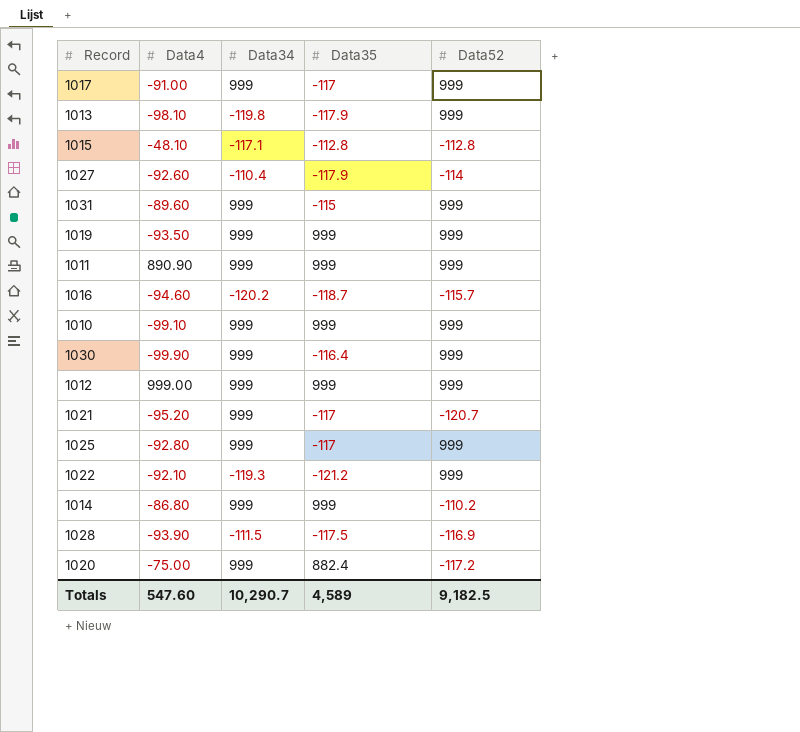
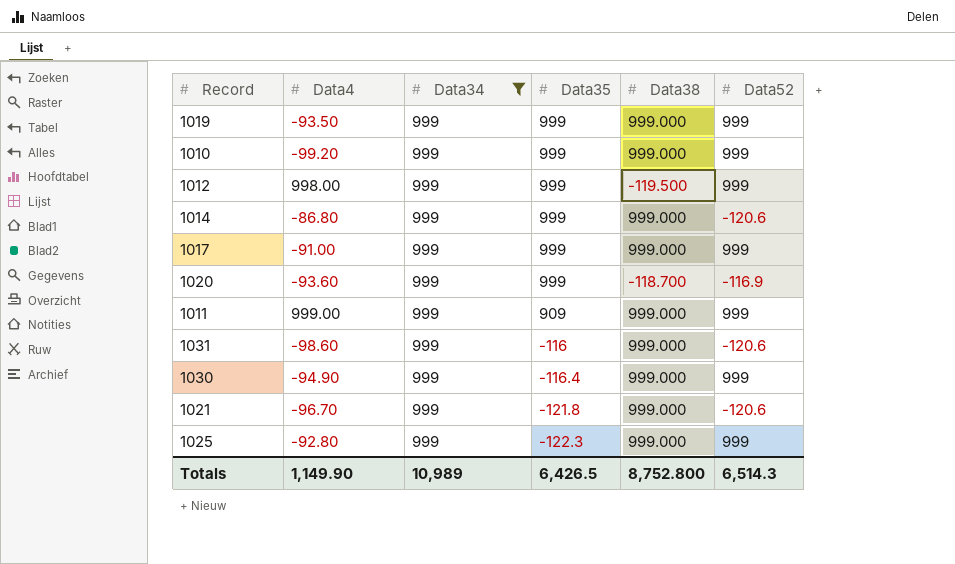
filter: none -> Data34 = 999
row order: none -> Data35 descending
column Data38 | position: none -> 5
1010 | Data4: -99.10 -> -99.20
1012 | Data4: 999.00 -> 998.00
1014 | Data52: -110.2 -> -120.6
1017 | Data35: -117 -> 999
1020 | Data4: -75.00 -> -93.60
1020 | Data35: 882.4 -> 999
1020 | Data52: -117.2 -> -116.9
1011 | Data4: 890.90 -> 999.00
1011 | Data35: 999 -> 909
1031 | Data4: -89.60 -> -98.60
1031 | Data35: -115 -> -116
1031 | Data52: 999 -> -120.6
1030 | Data4: -99.90 -> -94.90
1021 | Data4: -95.20 -> -96.70
1021 | Data35: -117 -> -121.8
1021 | Data52: -120.7 -> -120.6
1025 | Data35: -117 -> -122.3
Totals | Data4: 547.60 -> 1,149.90
Totals | Data34: 10,290.7 -> 10,989
Totals | Data35: 4,589 -> 6,426.5
Totals | Data52: 9,182.5 -> 6,514.3

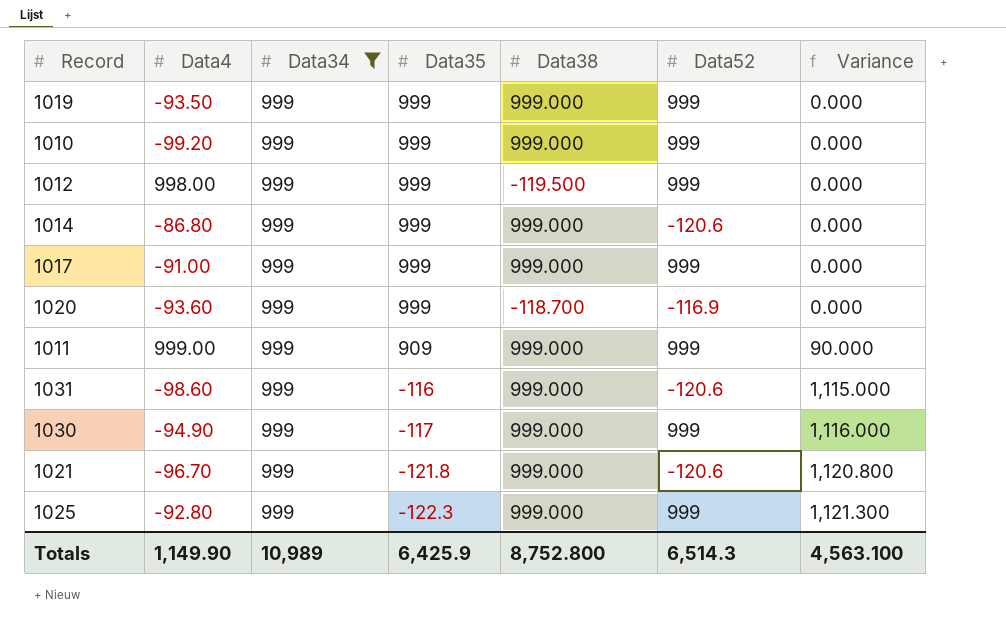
column Variance | formula: none -> [Data34] - [Data35]
1030 | Data35: -116.4 -> -117
Totals | Data35: 6,426.5 -> 6,425.9

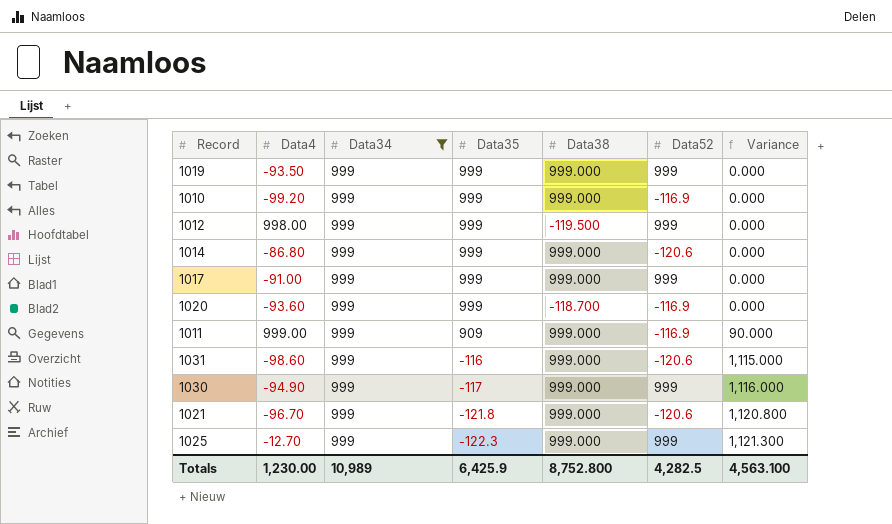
1010 | Data52: 999 -> -116.9
1011 | Data52: 999 -> -116.9
1025 | Data4: -92.80 -> -12.70
Totals | Data4: 1,149.90 -> 1,230.00
Totals | Data52: 6,514.3 -> 4,282.5

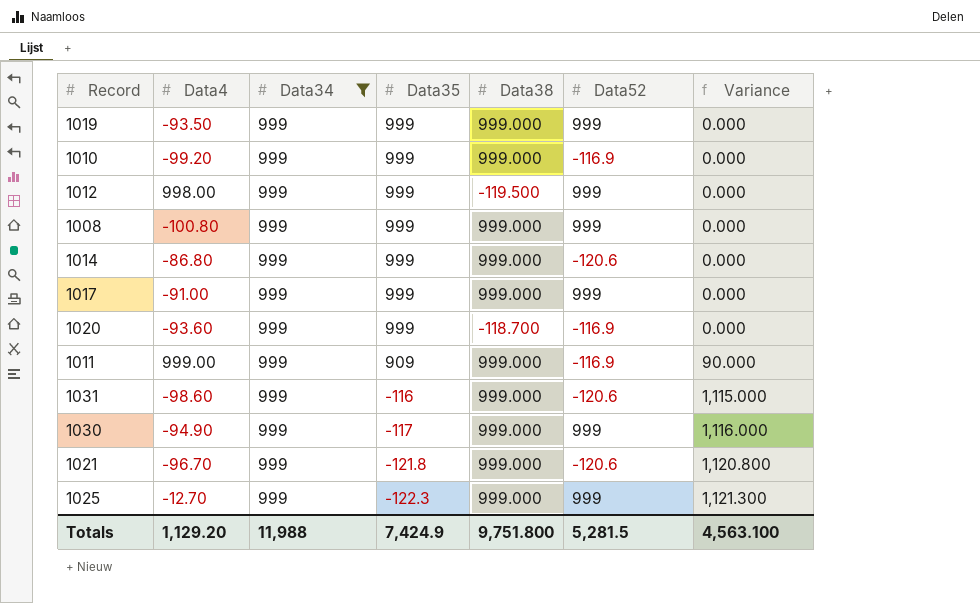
row 1008: none -> -100.80 | 999 | 999 | 999.000 | 999 | 0.000
Totals | Data4: 1,230.00 -> 1,129.20
Totals | Data34: 10,989 -> 11,988
Totals | Data35: 6,425.9 -> 7,424.9
Totals | Data38: 8,752.800 -> 9,751.800
Totals | Data52: 4,282.5 -> 5,281.5

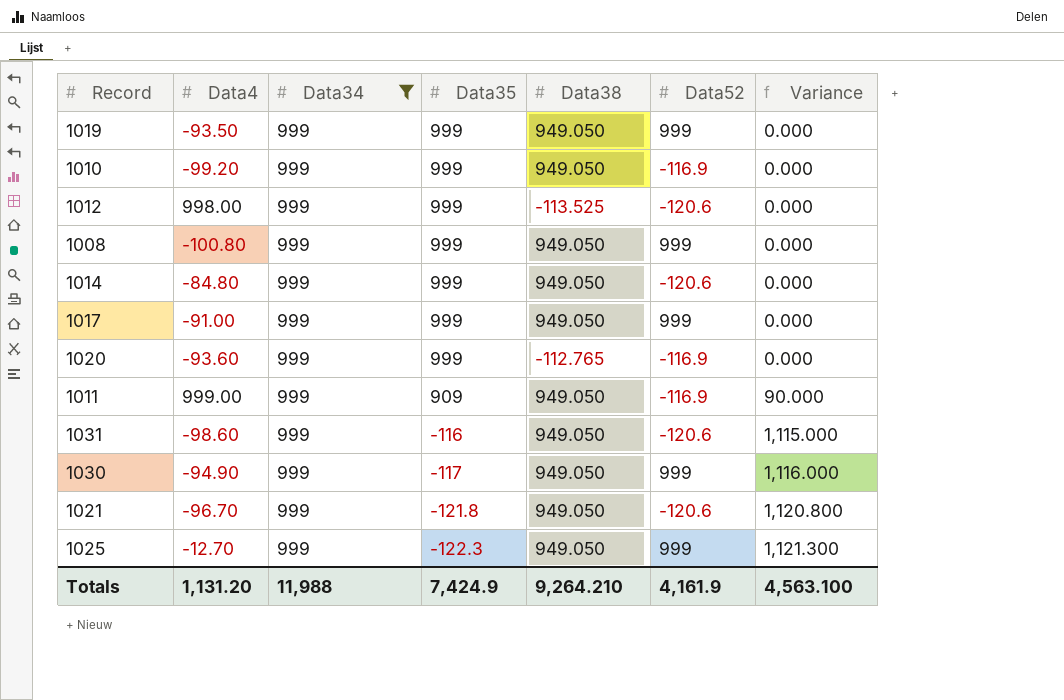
1019 | Data38: 999.000 -> 949.050
1010 | Data38: 999.000 -> 949.050
1012 | Data38: -119.500 -> -113.525
1012 | Data52: 999 -> -120.6
1008 | Data38: 999.000 -> 949.050
1014 | Data4: -86.80 -> -84.80
1014 | Data38: 999.000 -> 949.050
1017 | Data38: 999.000 -> 949.050
1020 | Data38: -118.700 -> -112.765
1011 | Data38: 999.000 -> 949.050
1031 | Data38: 999.000 -> 949.050
1030 | Data38: 999.000 -> 949.050
1021 | Data38: 999.000 -> 949.050
1025 | Data38: 999.000 -> 949.050
Totals | Data4: 1,129.20 -> 1,131.20
Totals | Data38: 9,751.800 -> 9,264.210
Totals | Data52: 5,281.5 -> 4,161.9

